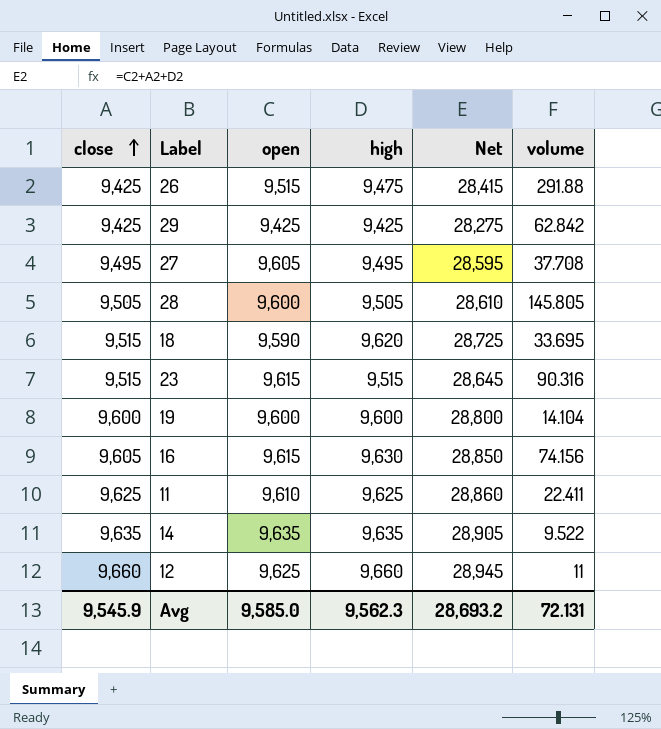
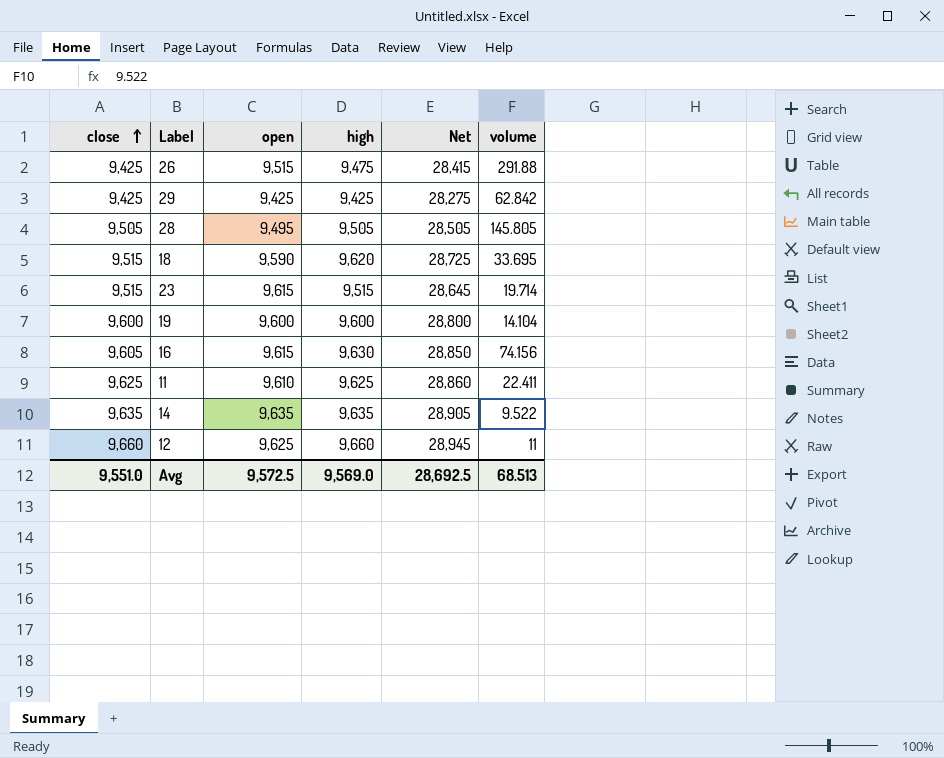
row 27: 9,495 | 9,605 | 9,495 | 28,595 | 37.708 -> none
28 | open: 9,600 -> 9,495
28 | Net: 28,610 -> 28,505
23 | volume: 90.316 -> 19.714
Avg | close: 9,545.9 -> 9,551.0
Avg | open: 9,585.0 -> 9,572.5
Avg | high: 9,562.3 -> 9,569.0
Avg | Net: 28,693.2 -> 28,692.5
Avg | volume: 72.131 -> 68.513

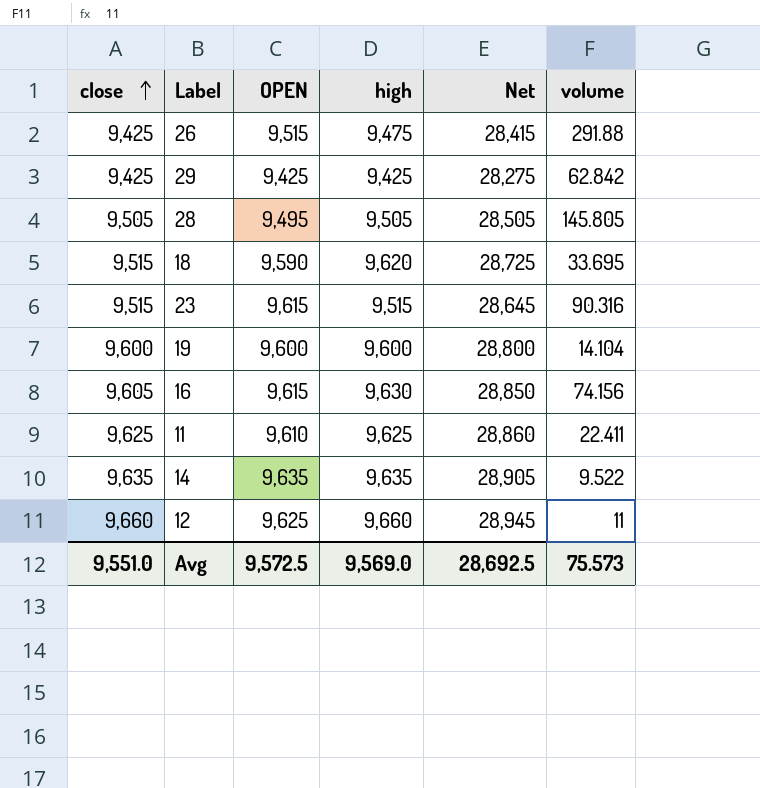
column name: open -> OPEN
23 | volume: 19.714 -> 90.316
Avg | volume: 68.513 -> 75.573

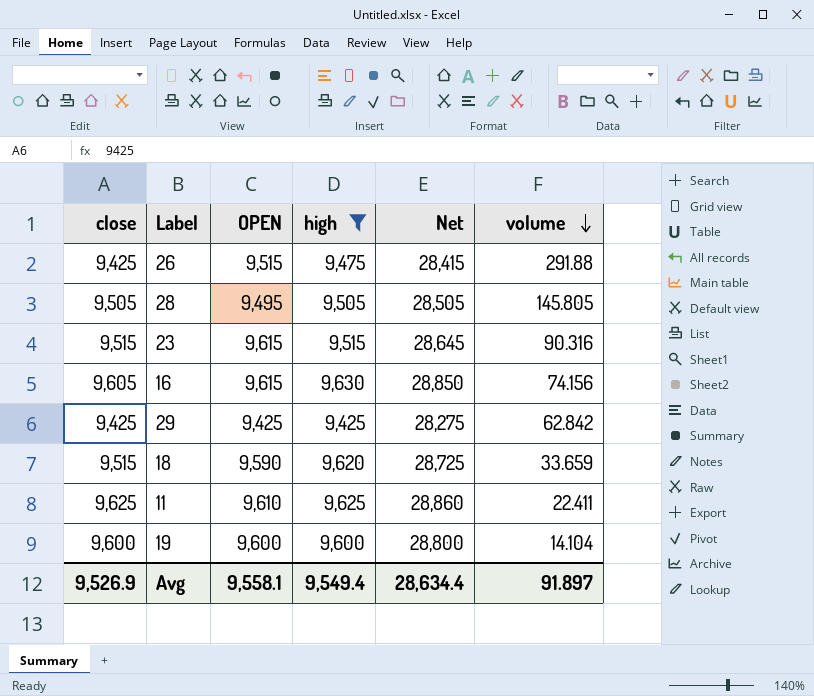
filter: none -> high <= 9,630
row order: close ascending -> volume descending
18 | volume: 33.695 -> 33.659
Avg | close: 9,551.0 -> 9,526.9
Avg | OPEN: 9,572.5 -> 9,558.1
Avg | high: 9,569.0 -> 9,549.4
Avg | Net: 28,692.5 -> 28,634.4
Avg | volume: 75.573 -> 91.897

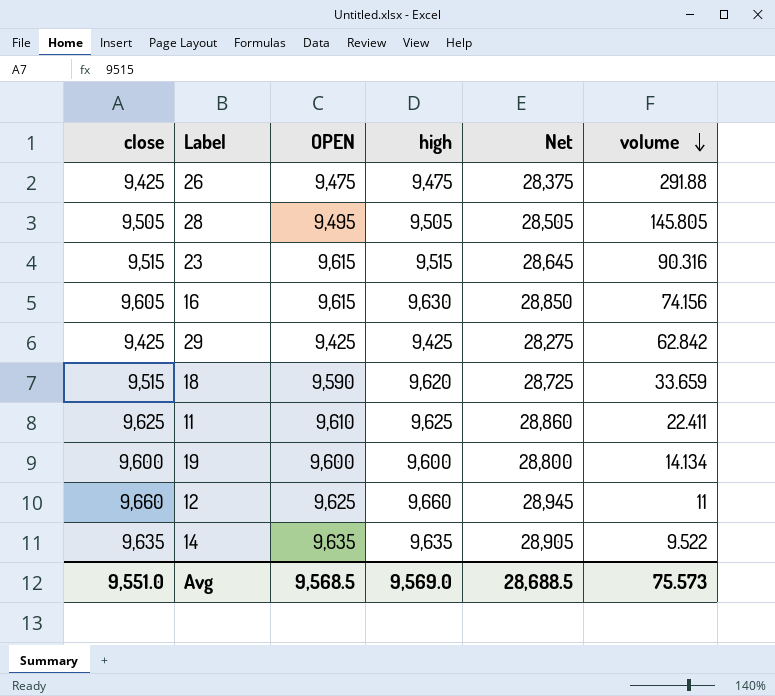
filter: high <= 9,630 -> none
26 | OPEN: 9,515 -> 9,475
26 | Net: 28,415 -> 28,375
19 | volume: 14.104 -> 14.134
Avg | close: 9,526.9 -> 9,551.0
Avg | OPEN: 9,558.1 -> 9,568.5
Avg | high: 9,549.4 -> 9,569.0
Avg | Net: 28,634.4 -> 28,688.5
Avg | volume: 91.897 -> 75.573

